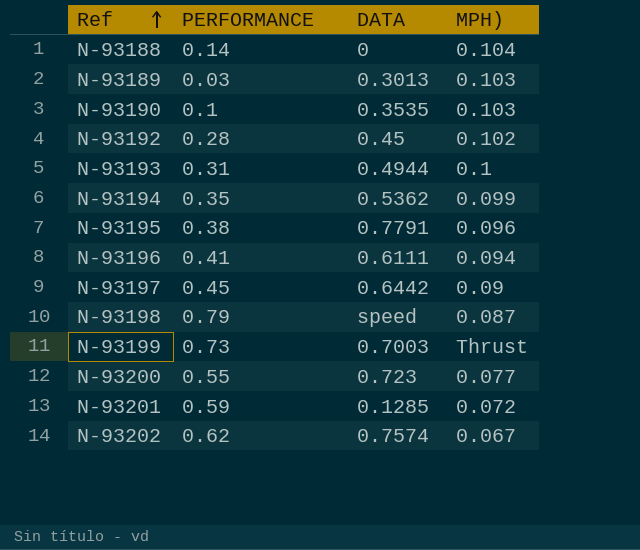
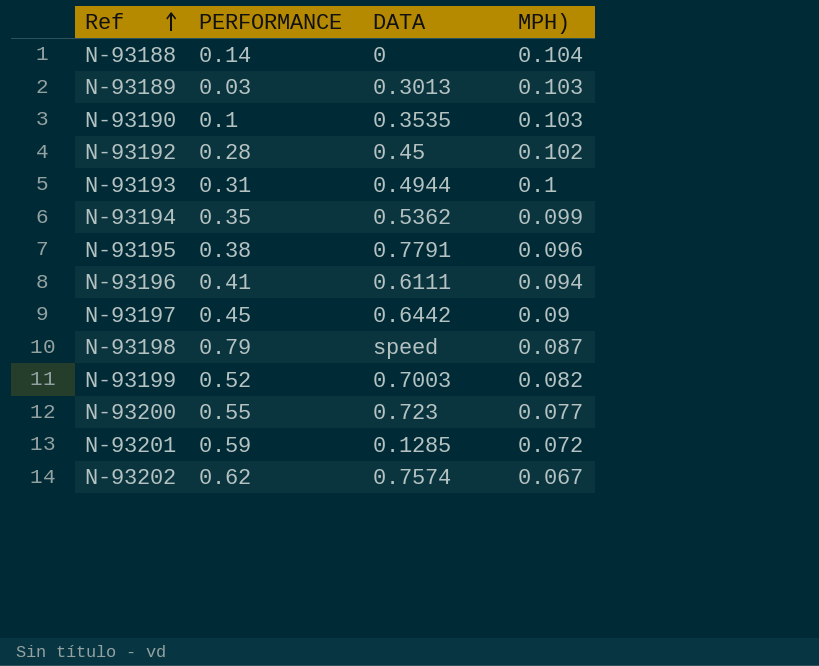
N-93199 | PERFORMANCE: 0.73 -> 0.52
N-93199 | MPH): Thrust -> 0.082

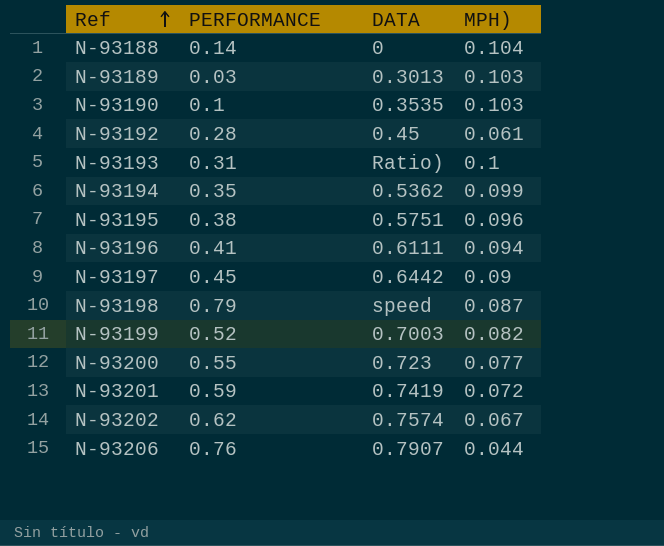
N-93192 | MPH): 0.102 -> 0.061
N-93193 | DATA: 0.4944 -> Ratio)
N-93195 | DATA: 0.7791 -> 0.5751
N-93201 | DATA: 0.1285 -> 0.7419
row N-93206: none -> 0.76 | 0.7907 | 0.044

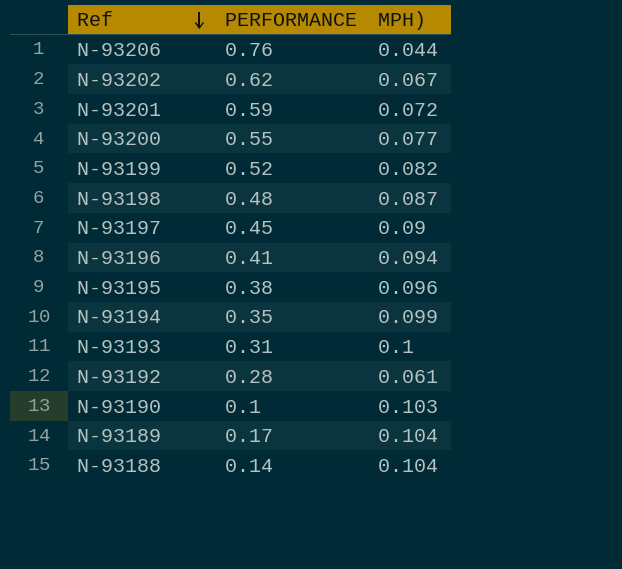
row order: Ref ascending -> Ref descending
column DATA | position: 3 -> none
N-93198 | PERFORMANCE: 0.79 -> 0.48
N-93189 | PERFORMANCE: 0.03 -> 0.17
N-93189 | MPH): 0.103 -> 0.104

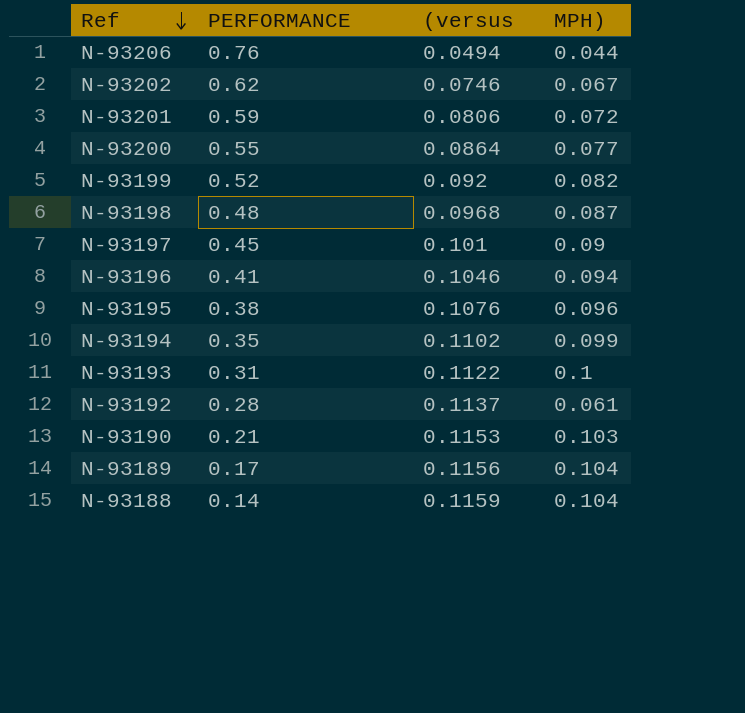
column (versus | position: none -> 3
N-93190 | PERFORMANCE: 0.1 -> 0.21

